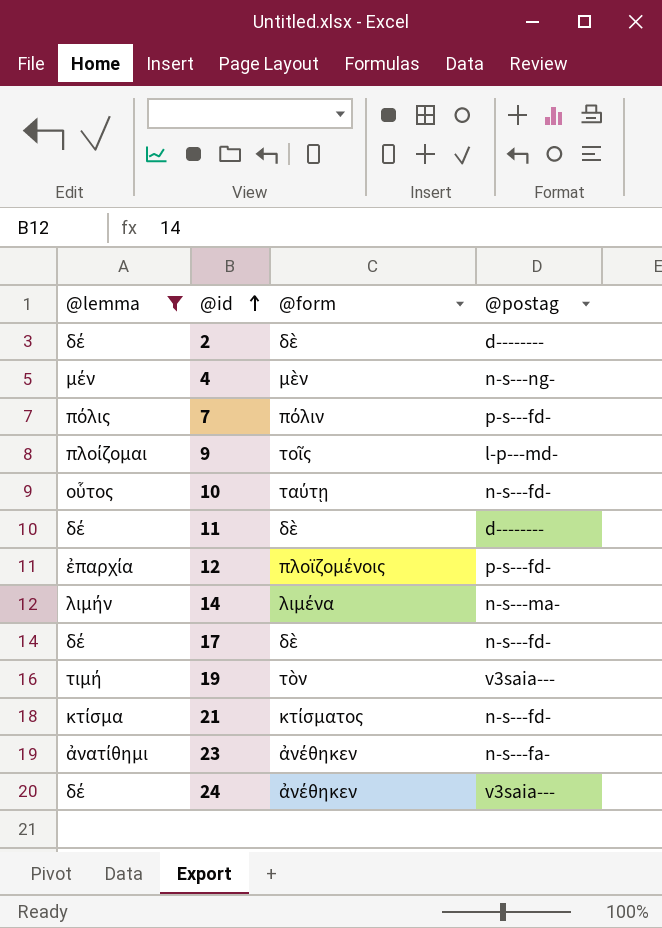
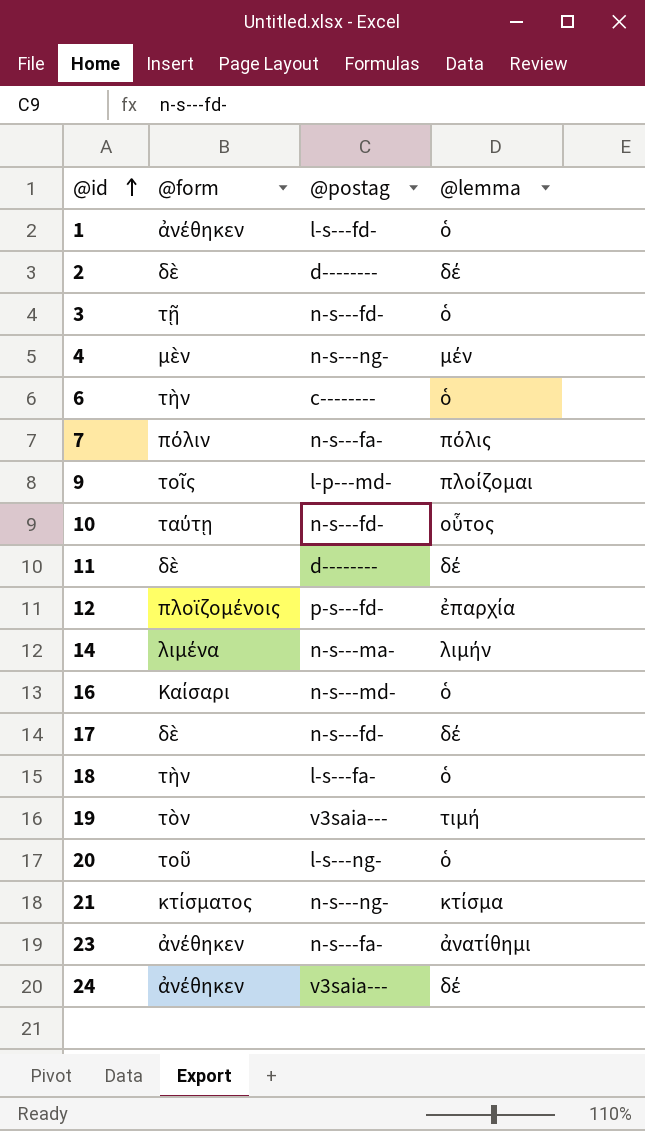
filter: @lemma != ὁ -> none
column @lemma | position: 1 -> 4
7 | @postag: p-s---fd- -> n-s---fa-
21 | @postag: n-s---fd- -> n-s---ng-

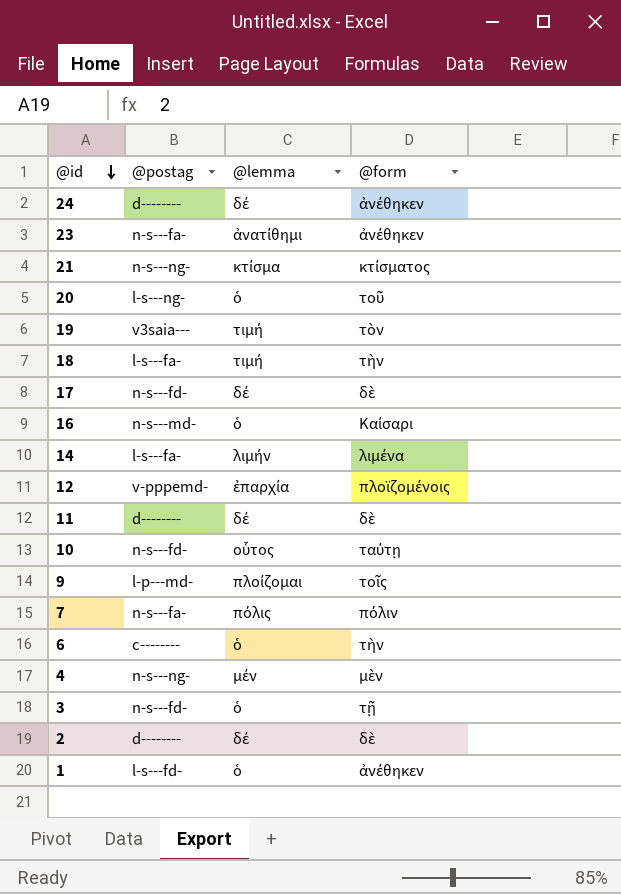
row order: @id ascending -> @id descending
column @form | position: 2 -> 4
24 | @postag: v3saia--- -> d--------
18 | @lemma: ὁ -> τιμή
14 | @postag: n-s---ma- -> l-s---fa-
12 | @postag: p-s---fd- -> v-pppemd-

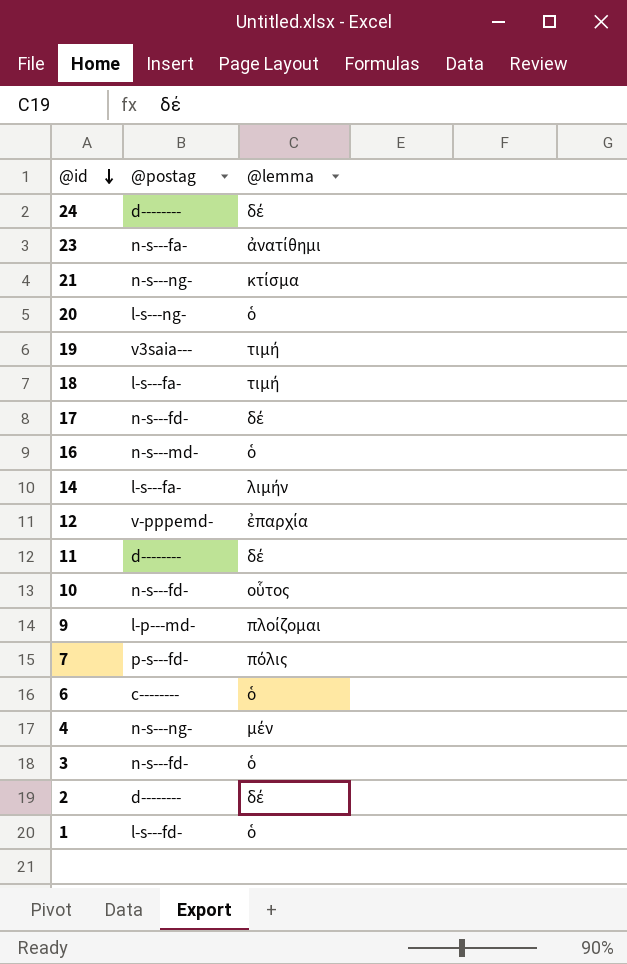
column @form | position: 4 -> none
7 | @postag: n-s---fa- -> p-s---fd-

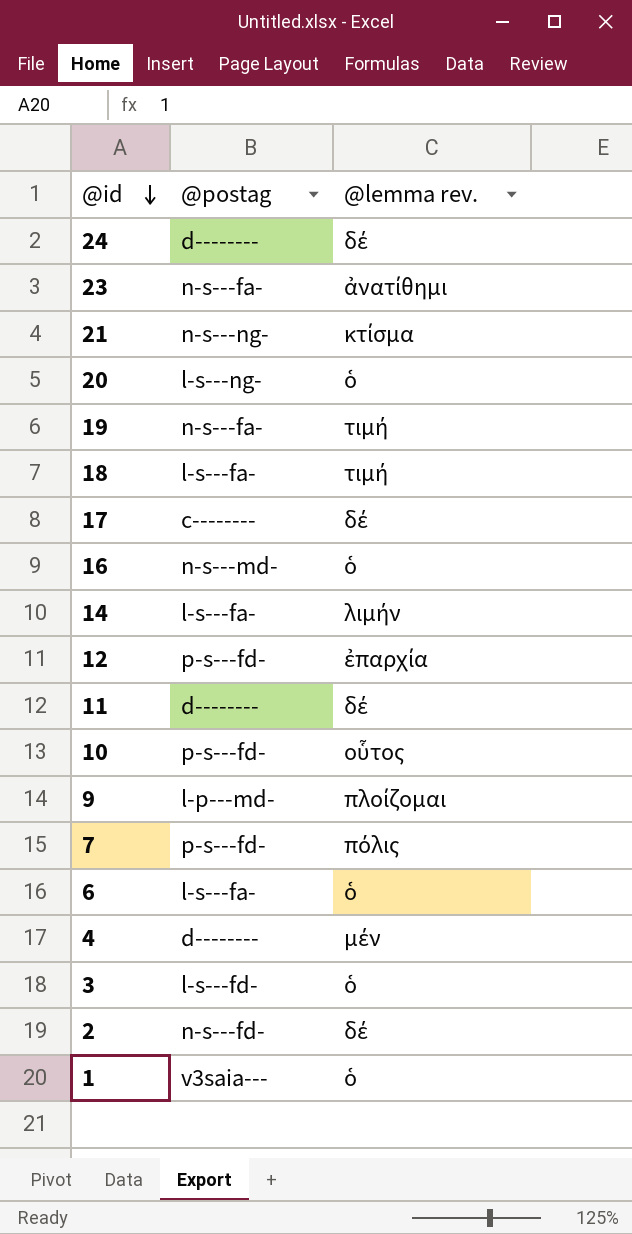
column name: @lemma -> @lemma rev.
19 | @postag: v3saia--- -> n-s---fa-
17 | @postag: n-s---fd- -> c--------
12 | @postag: v-pppemd- -> p-s---fd-
10 | @postag: n-s---fd- -> p-s---fd-
6 | @postag: c-------- -> l-s---fa-
4 | @postag: n-s---ng- -> d--------
3 | @postag: n-s---fd- -> l-s---fd-
2 | @postag: d-------- -> n-s---fd-
1 | @postag: l-s---fd- -> v3saia---

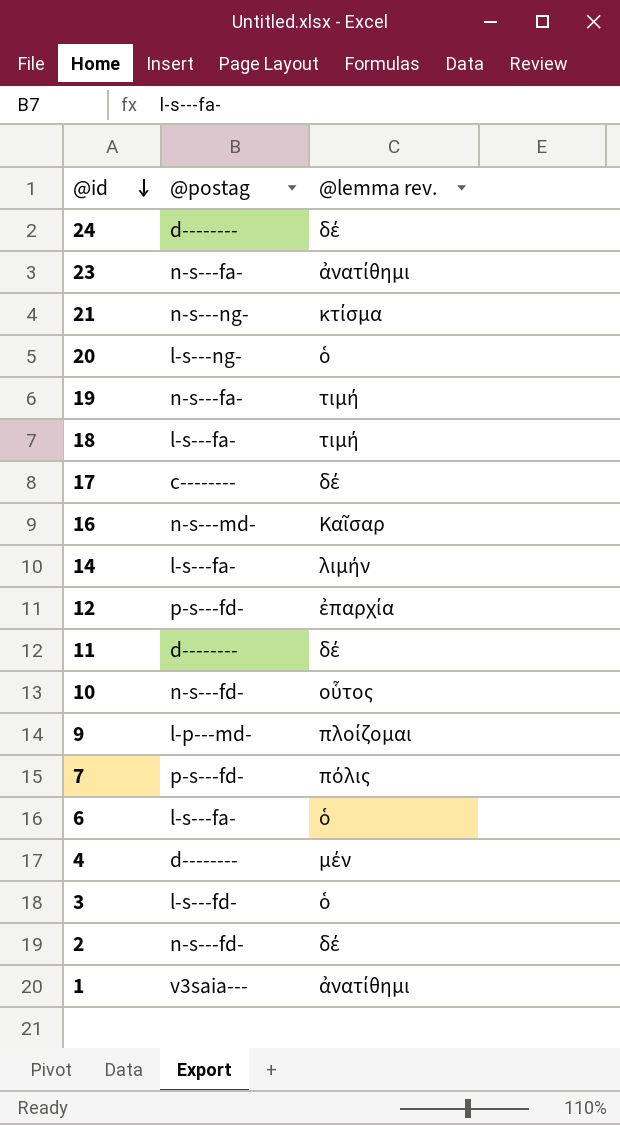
16 | @lemma rev.: ὁ -> Καῖσαρ
10 | @postag: p-s---fd- -> n-s---fd-
1 | @lemma rev.: ὁ -> ἀνατίθημι

